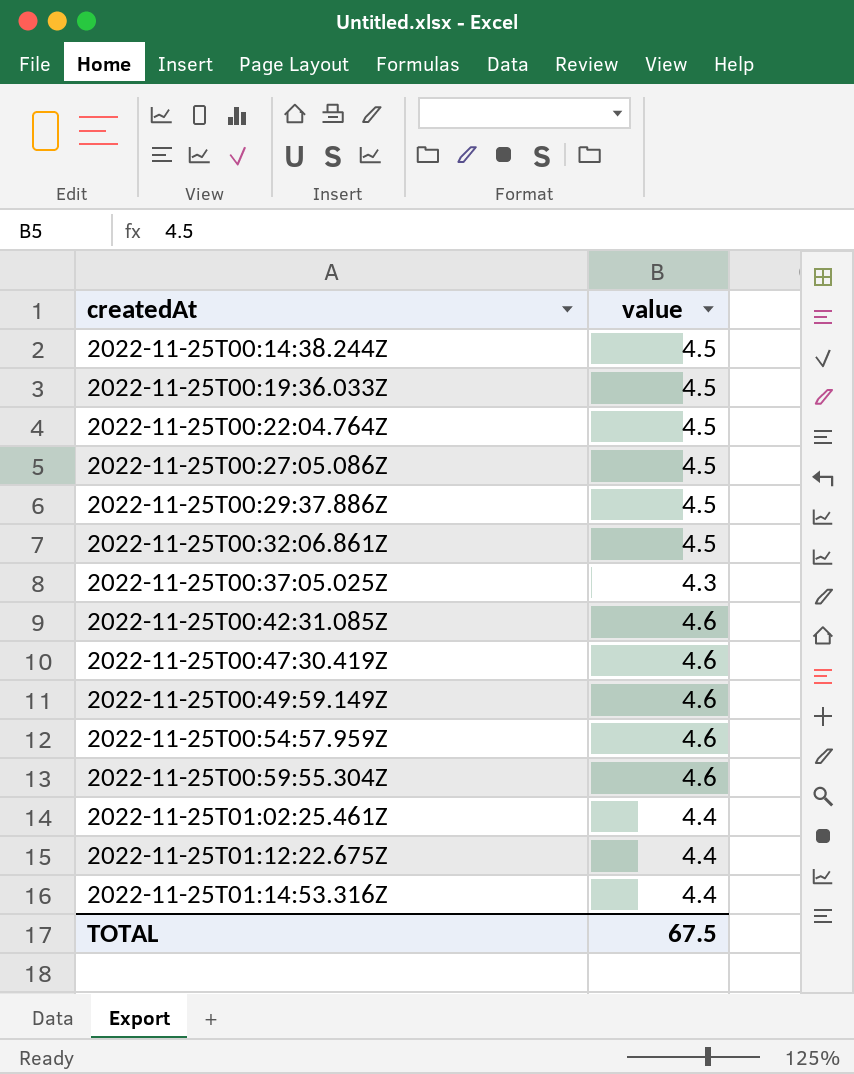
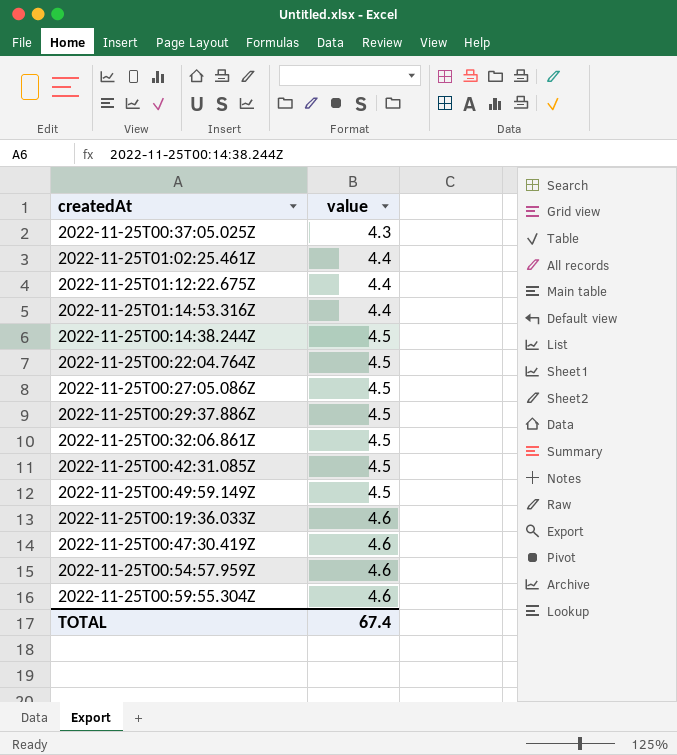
row order: createdAt ascending -> value ascending
2022-11-25T00:42:31.085Z | value: 4.6 -> 4.5
2022-11-25T00:49:59.149Z | value: 4.6 -> 4.5
2022-11-25T00:19:36.033Z | value: 4.5 -> 4.6
TOTAL | value: 67.5 -> 67.4

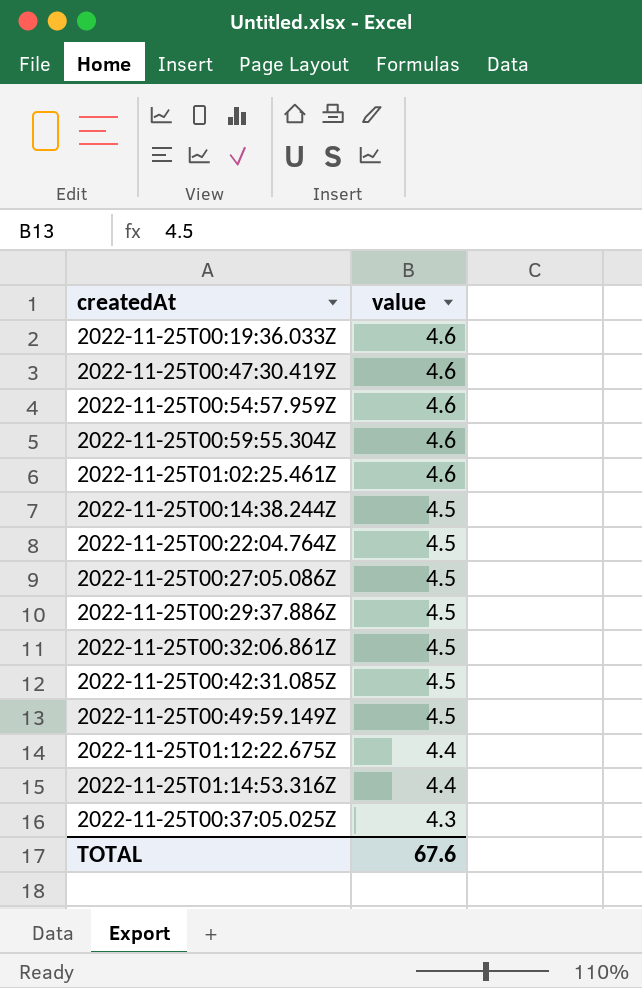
row order: value ascending -> value descending
2022-11-25T01:02:25.461Z | value: 4.4 -> 4.6
TOTAL | value: 67.4 -> 67.6

